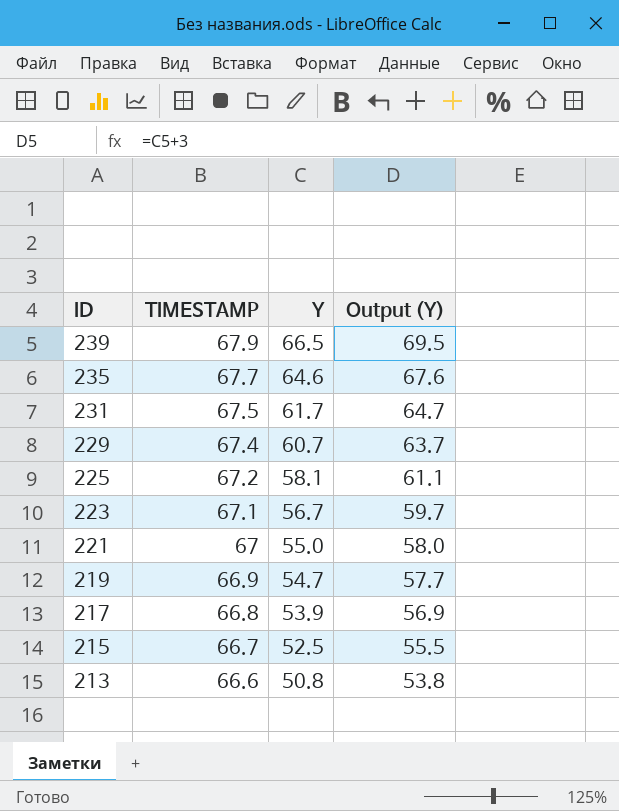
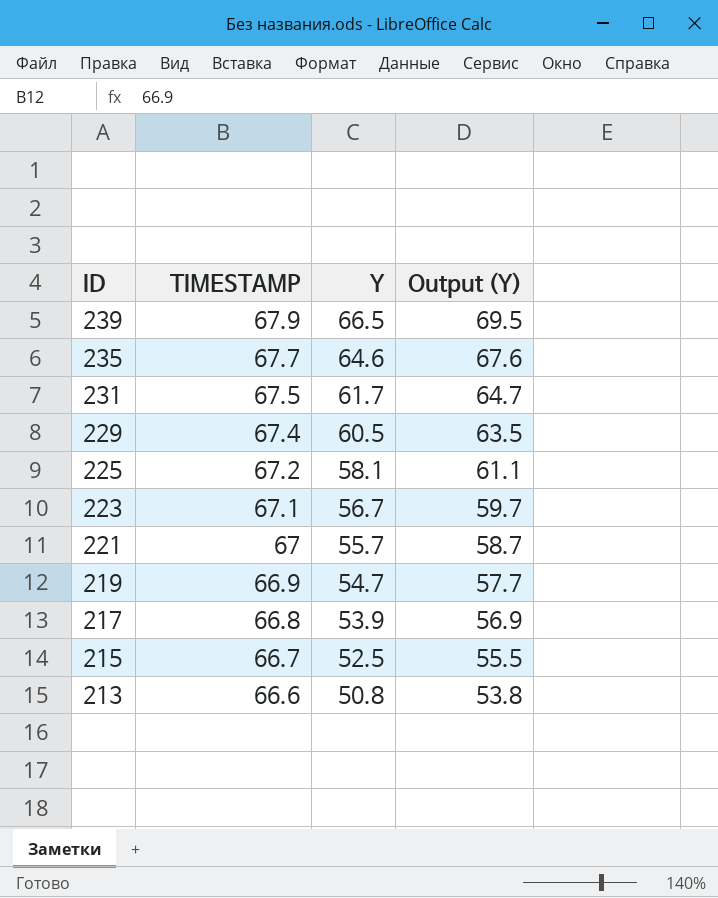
229 | Y: 60.7 -> 60.5
229 | Output (Y): 63.7 -> 63.5
221 | Y: 55.0 -> 55.7
221 | Output (Y): 58.0 -> 58.7

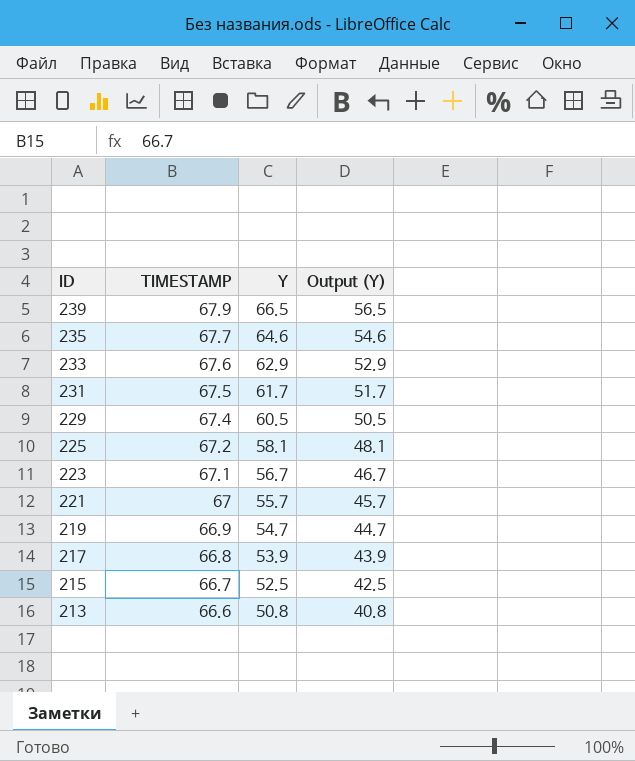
column Output (Y) | formula: [Y] + 3 -> [Y] - 10
row 233: none -> 67.6 | 62.9 | 52.9

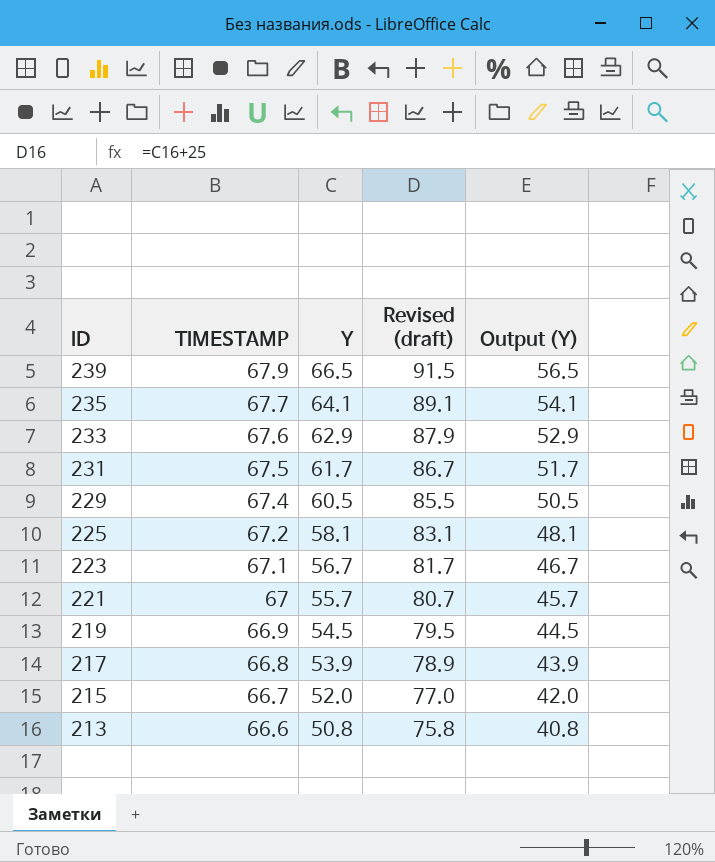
column Revised (draft) | formula: none -> [Y] + 25
235 | Y: 64.6 -> 64.1
235 | Output (Y): 54.6 -> 54.1
219 | Y: 54.7 -> 54.5
219 | Output (Y): 44.7 -> 44.5
215 | Y: 52.5 -> 52.0
215 | Output (Y): 42.5 -> 42.0

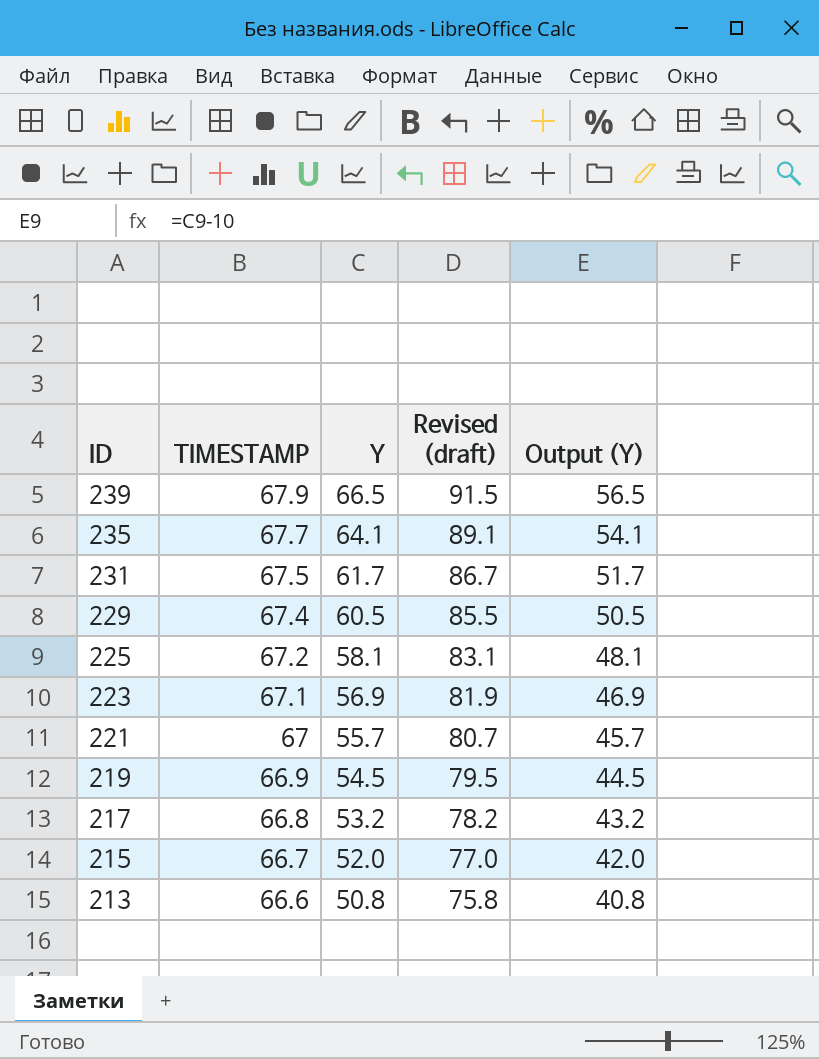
row 233: 67.6 | 62.9 | 87.9 | 52.9 -> none
223 | Y: 56.7 -> 56.9
223 | Revised (draft): 81.7 -> 81.9
223 | Output (Y): 46.7 -> 46.9
217 | Y: 53.9 -> 53.2
217 | Revised (draft): 78.9 -> 78.2
217 | Output (Y): 43.9 -> 43.2

